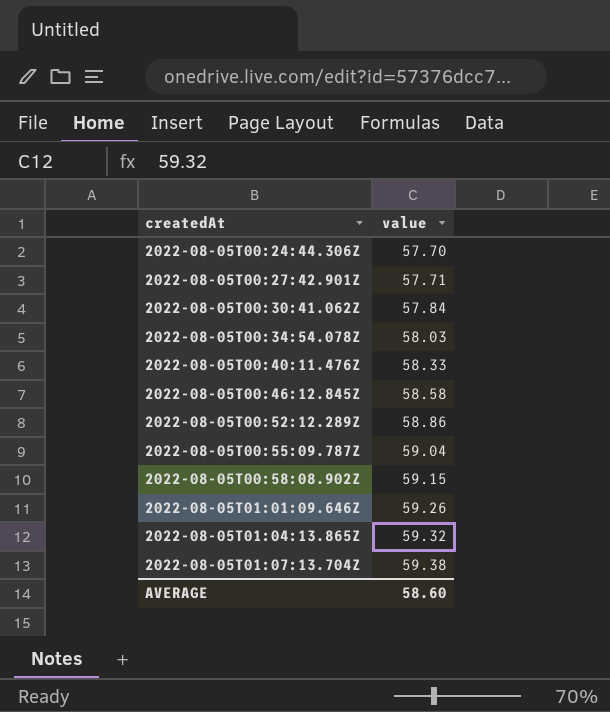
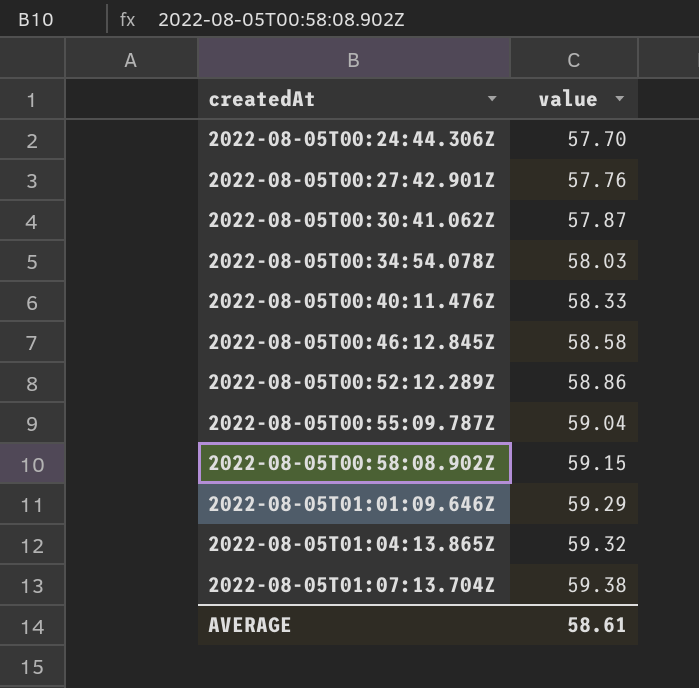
2022-08-05T00:27:42.901Z | value: 57.71 -> 57.76
2022-08-05T00:30:41.062Z | value: 57.84 -> 57.87
2022-08-05T01:01:09.646Z | value: 59.26 -> 59.29
AVERAGE | value: 58.60 -> 58.61

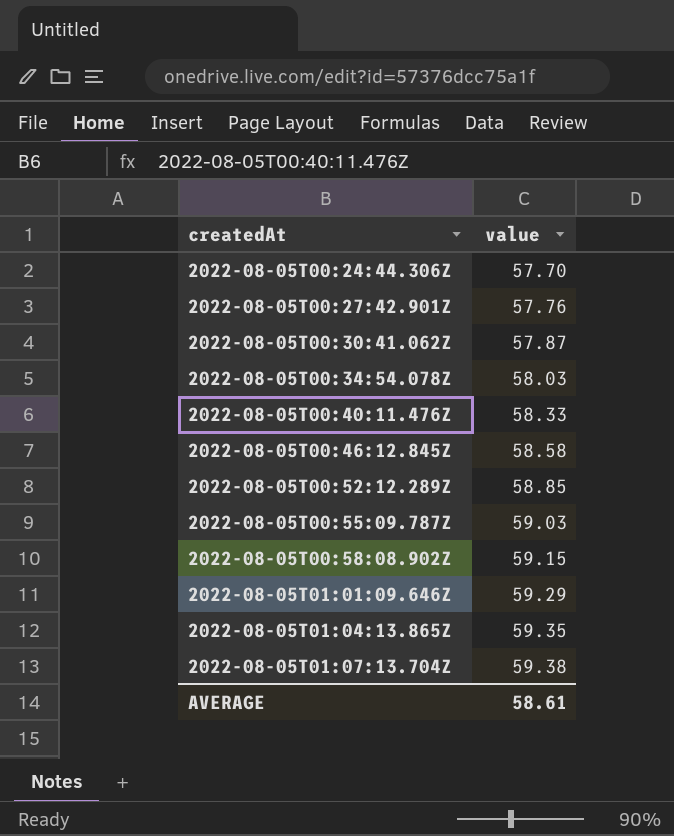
2022-08-05T00:52:12.289Z | value: 58.86 -> 58.85
2022-08-05T00:55:09.787Z | value: 59.04 -> 59.03
2022-08-05T01:04:13.865Z | value: 59.32 -> 59.35

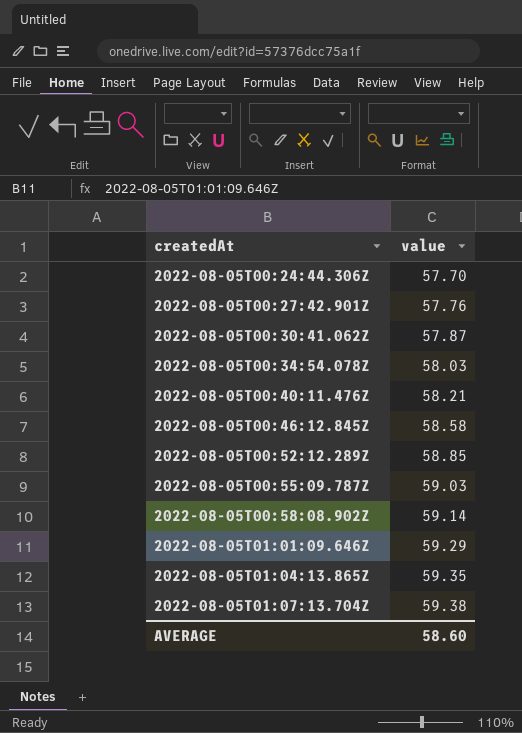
2022-08-05T00:40:11.476Z | value: 58.33 -> 58.21
2022-08-05T00:58:08.902Z | value: 59.15 -> 59.14
AVERAGE | value: 58.61 -> 58.60

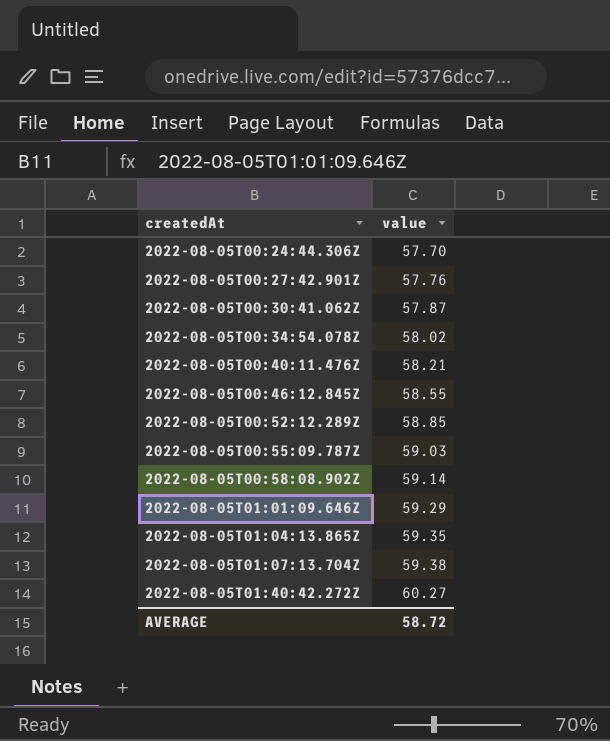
2022-08-05T00:34:54.078Z | value: 58.03 -> 58.02
2022-08-05T00:46:12.845Z | value: 58.58 -> 58.55
row 2022-08-05T01:40:42.272Z: none -> 60.27
AVERAGE | value: 58.60 -> 58.72

